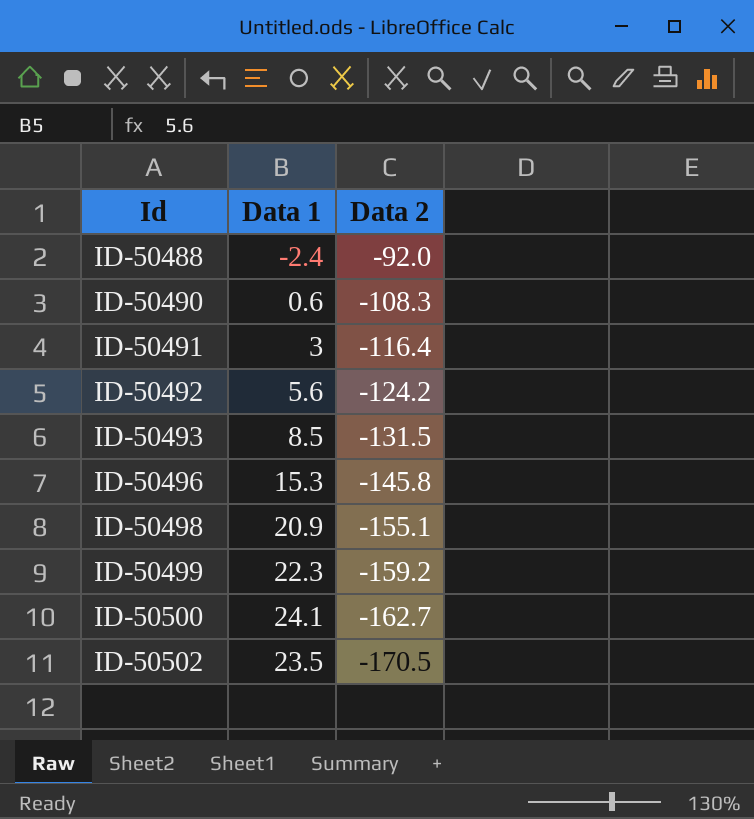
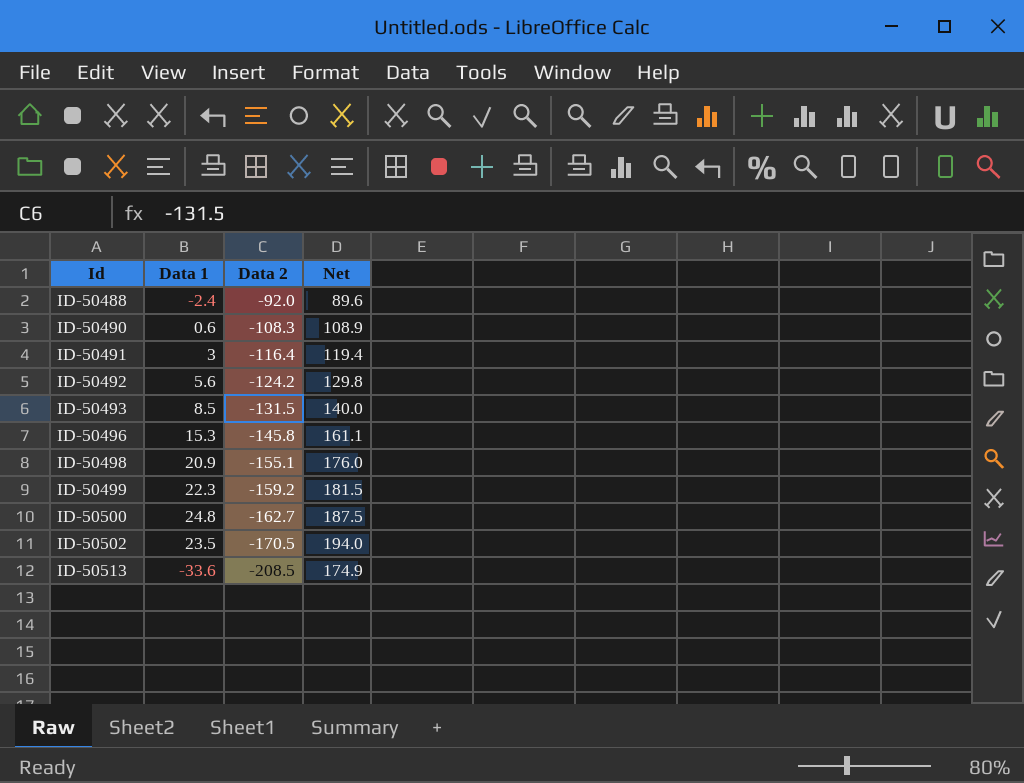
column Net | formula: none -> [Data 1] - [Data 2]
ID-50500 | Data 1: 24.1 -> 24.8
row ID-50513: none -> -33.6 | -208.5 | 174.9

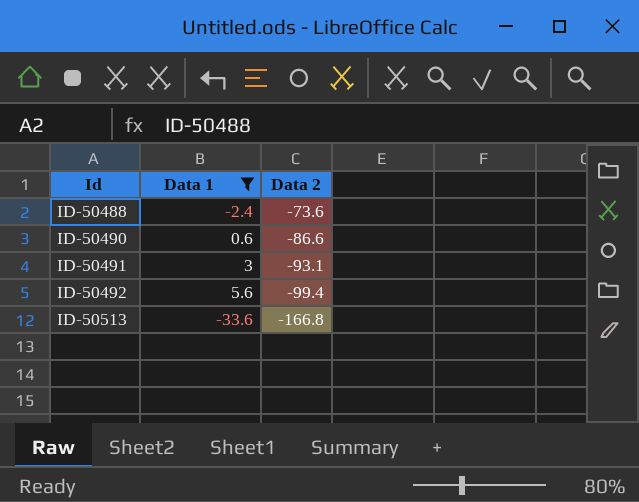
filter: none -> Data 1 <= 5.6
column Net | formula: [Data 1] - [Data 2] -> none
ID-50488 | Data 2: -92.0 -> -73.6
ID-50490 | Data 2: -108.3 -> -86.6
ID-50491 | Data 2: -116.4 -> -93.1
ID-50492 | Data 2: -124.2 -> -99.4
ID-50513 | Data 2: -208.5 -> -166.8

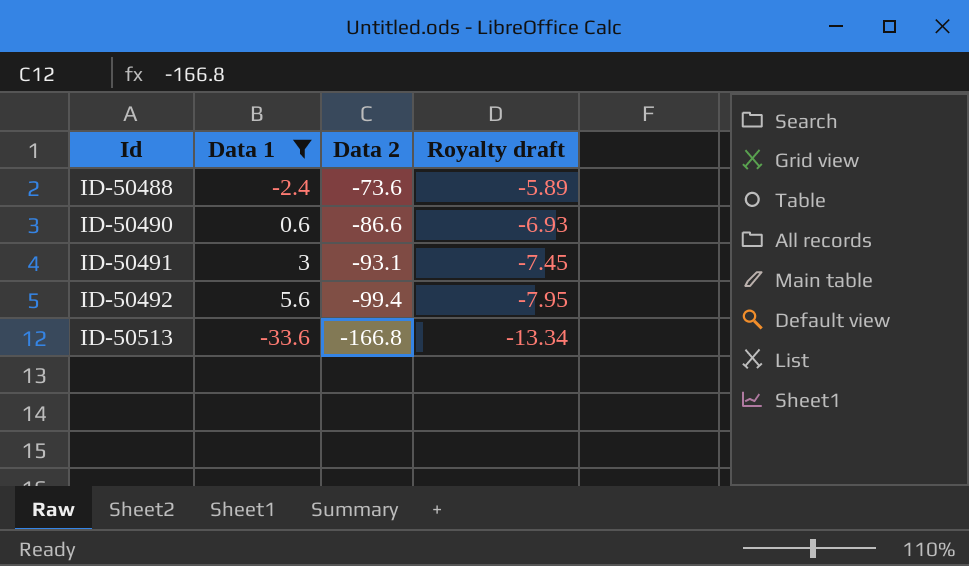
column Royalty draft | formula: none -> [Data 2] * 0.08

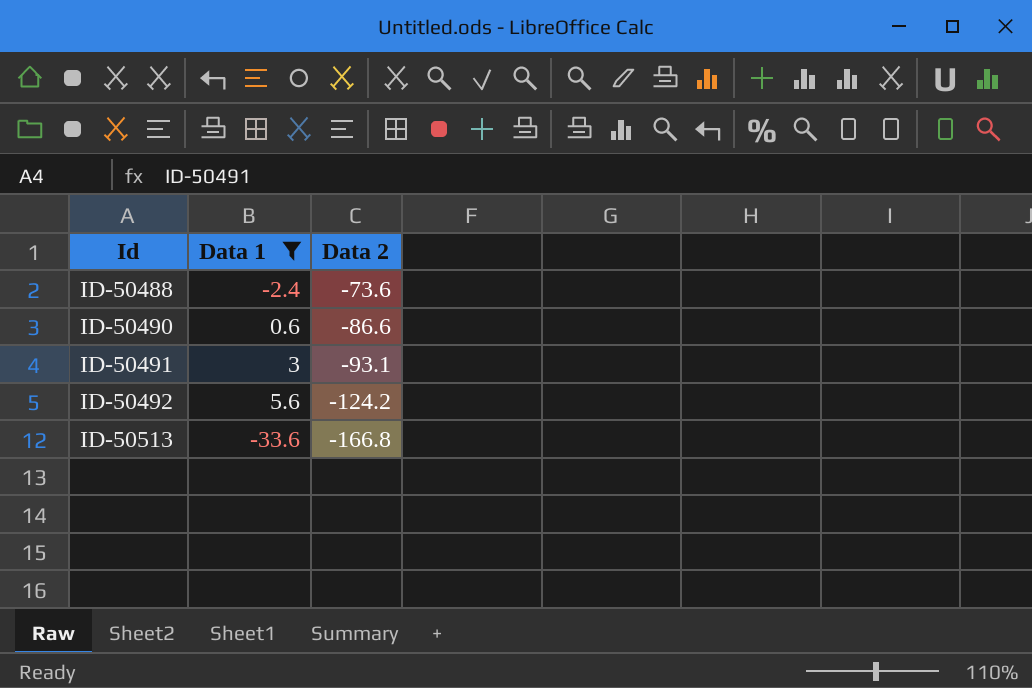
column Royalty draft | formula: [Data 2] * 0.08 -> none
ID-50492 | Data 2: -99.4 -> -124.2

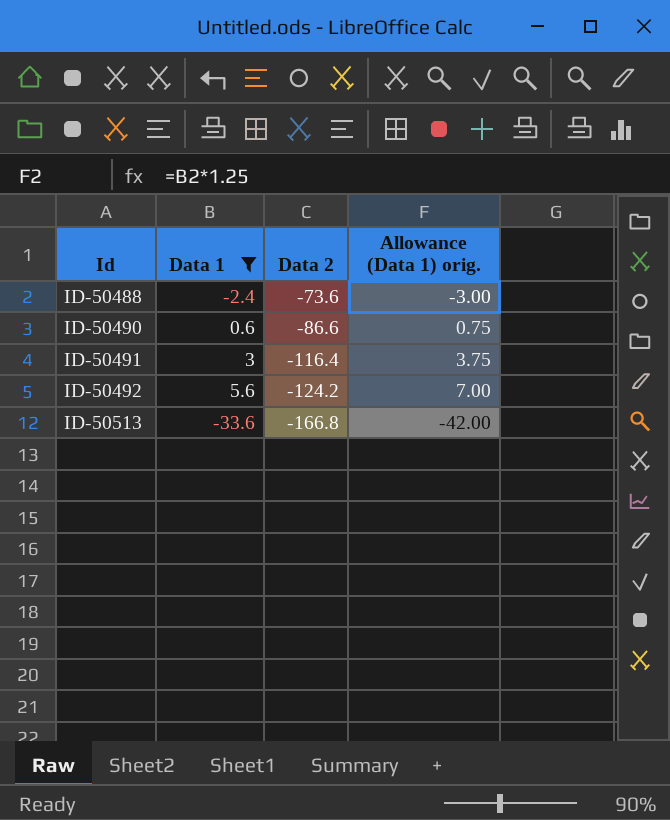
column Allowance (Data 1) orig. | formula: none -> [Data 1] * 1.25
ID-50491 | Data 2: -93.1 -> -116.4

